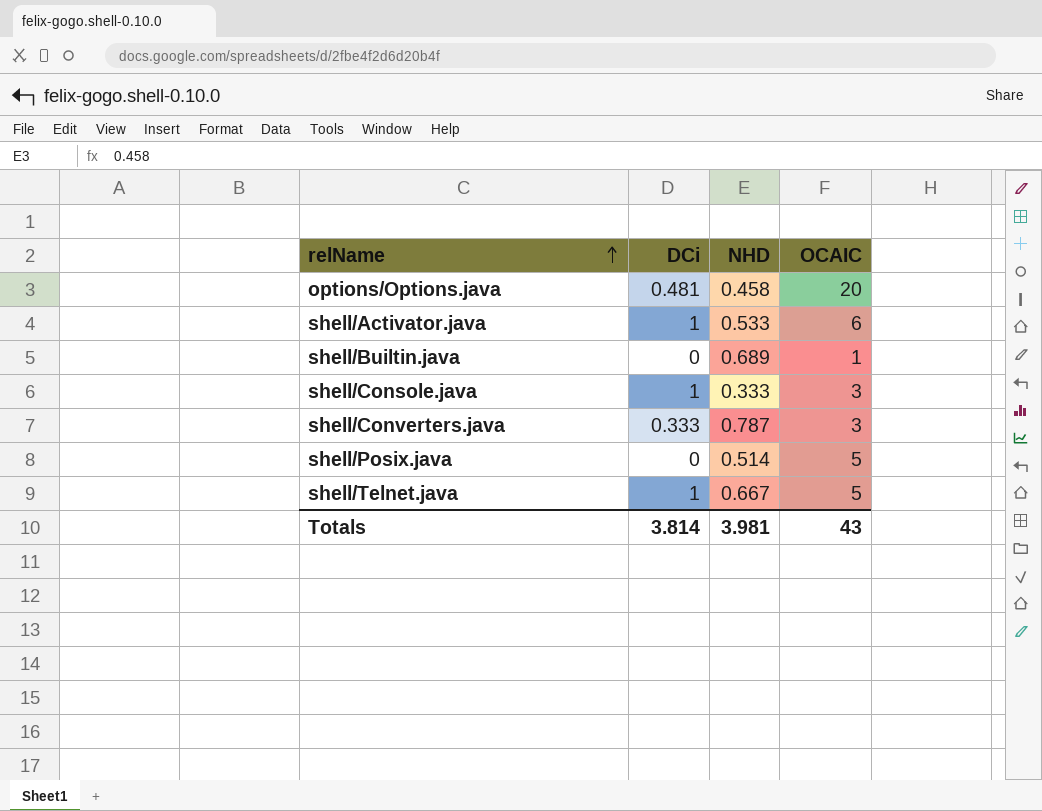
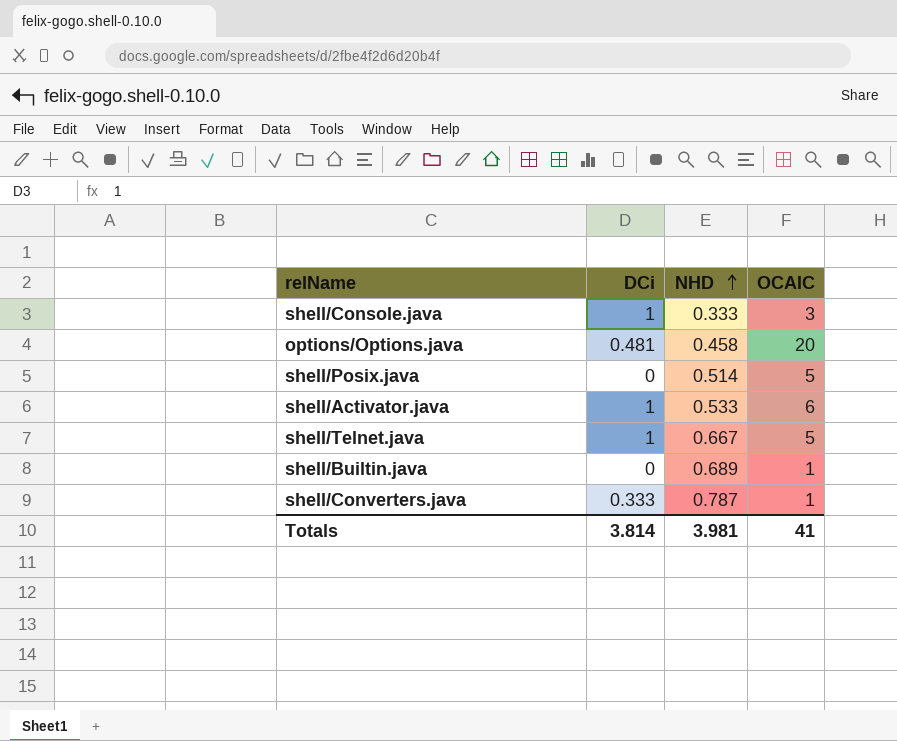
row order: relName ascending -> NHD ascending
shell/Converters.java | OCAIC: 3 -> 1
Totals | OCAIC: 43 -> 41

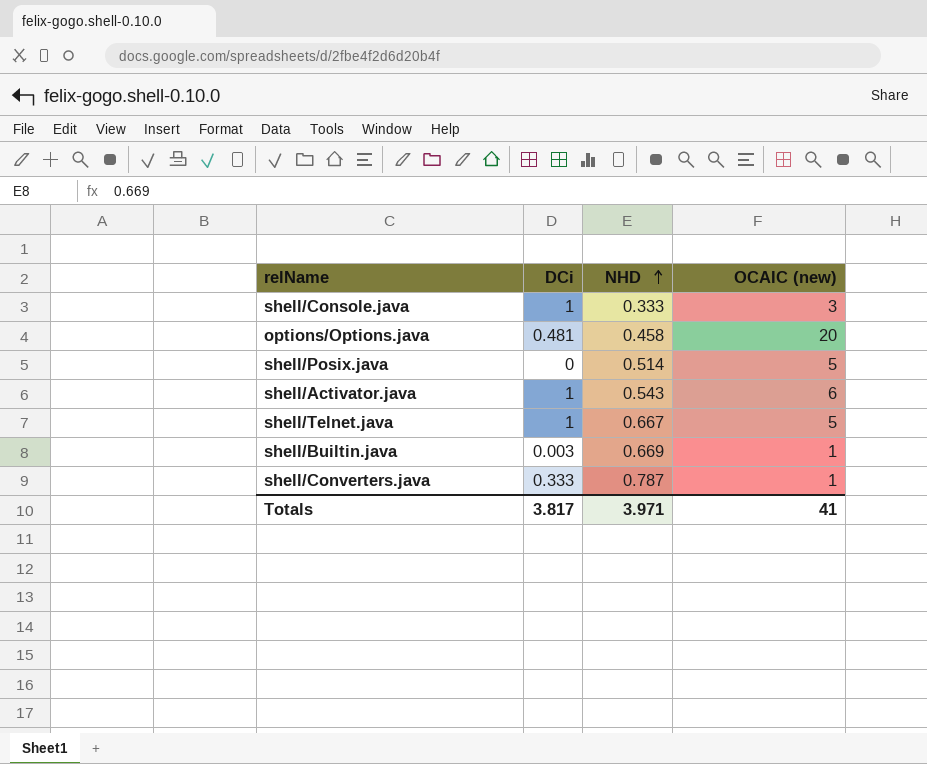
column name: OCAIC -> OCAIC (new)
shell/Activator.java | NHD: 0.533 -> 0.543
shell/Builtin.java | DCi: 0 -> 0.003
shell/Builtin.java | NHD: 0.689 -> 0.669
Totals | DCi: 3.814 -> 3.817
Totals | NHD: 3.981 -> 3.971

